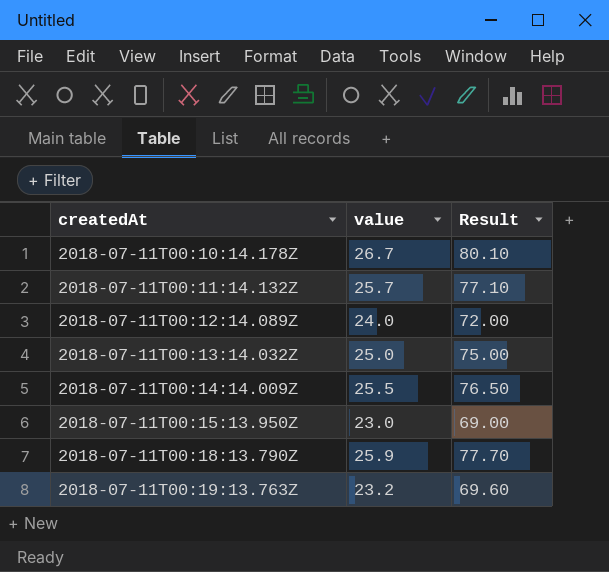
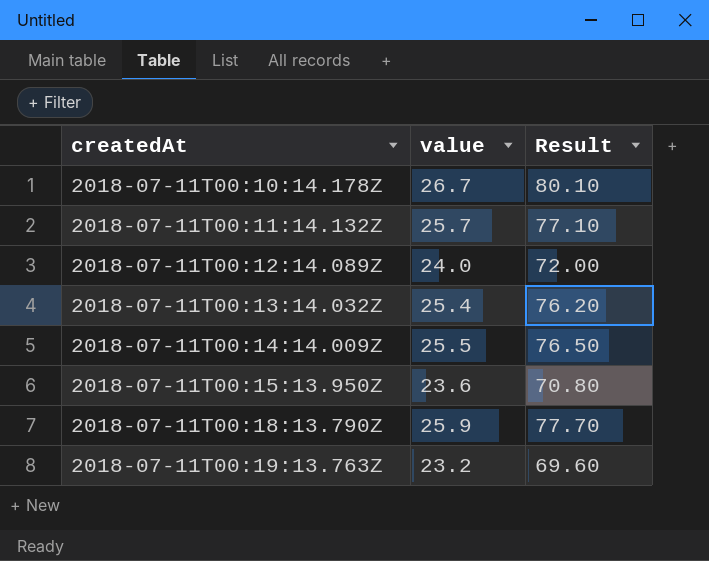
2018-07-11T00:13:14.032Z | value: 25.0 -> 25.4
2018-07-11T00:13:14.032Z | Result: 75.00 -> 76.20
2018-07-11T00:15:13.950Z | value: 23.0 -> 23.6
2018-07-11T00:15:13.950Z | Result: 69.00 -> 70.80

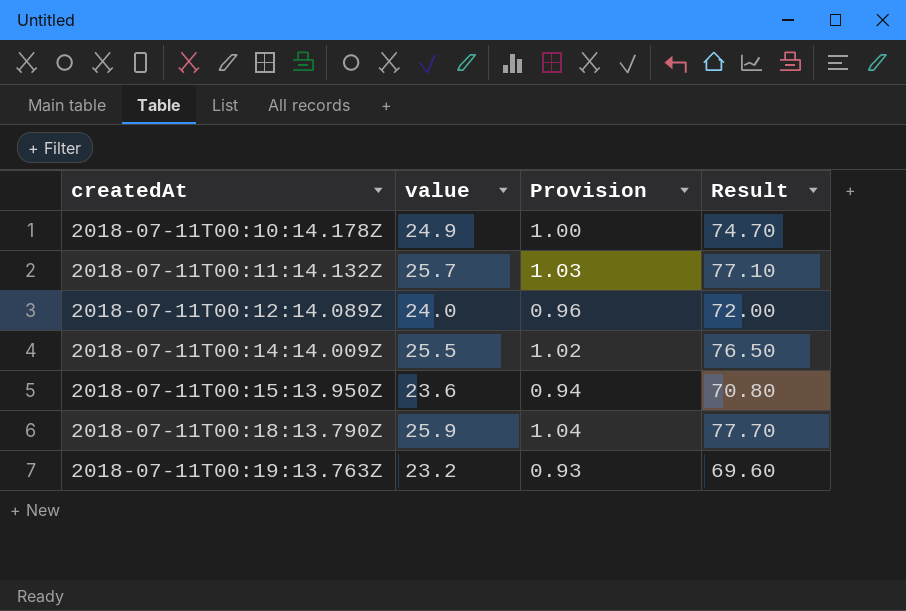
column Provision | formula: none -> [value] * 0.04
row 2018-07-11T00:13:14.032Z: 25.4 | 76.20 -> none
2018-07-11T00:10:14.178Z | value: 26.7 -> 24.9
2018-07-11T00:10:14.178Z | Result: 80.10 -> 74.70

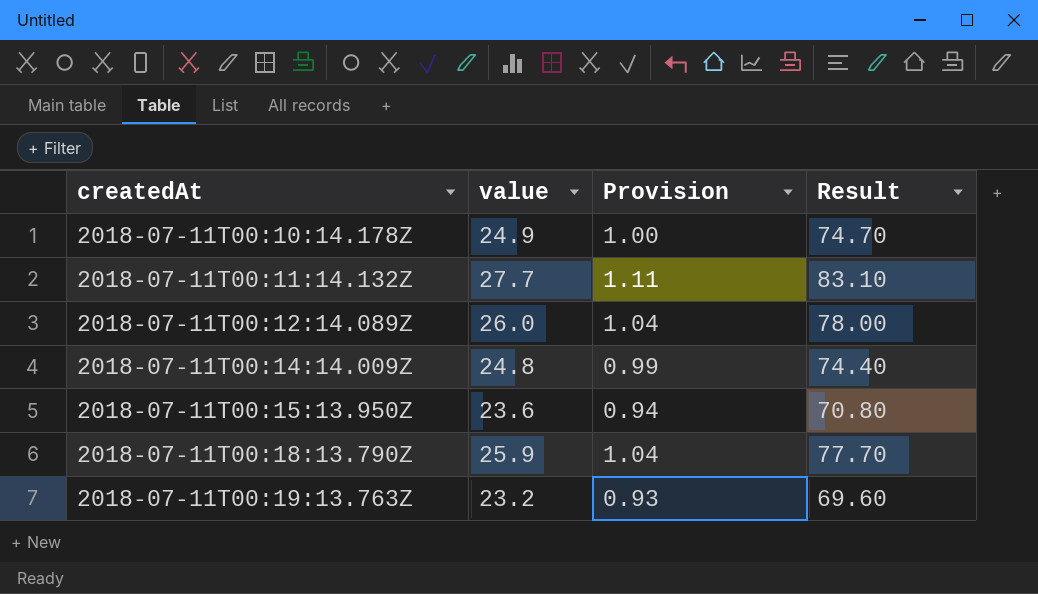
2018-07-11T00:11:14.132Z | value: 25.7 -> 27.7
2018-07-11T00:11:14.132Z | Provision: 1.03 -> 1.11
2018-07-11T00:11:14.132Z | Result: 77.10 -> 83.10
2018-07-11T00:12:14.089Z | value: 24.0 -> 26.0
2018-07-11T00:12:14.089Z | Provision: 0.96 -> 1.04
2018-07-11T00:12:14.089Z | Result: 72.00 -> 78.00
2018-07-11T00:14:14.009Z | value: 25.5 -> 24.8
2018-07-11T00:14:14.009Z | Provision: 1.02 -> 0.99
2018-07-11T00:14:14.009Z | Result: 76.50 -> 74.40

